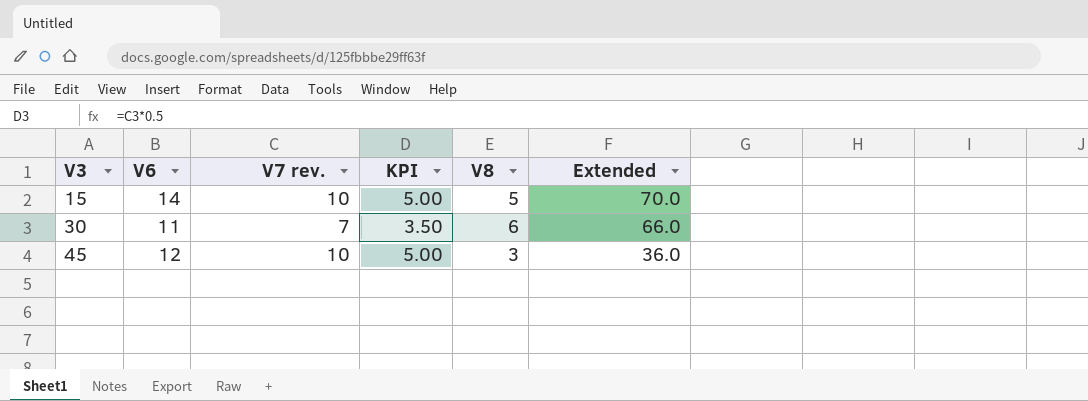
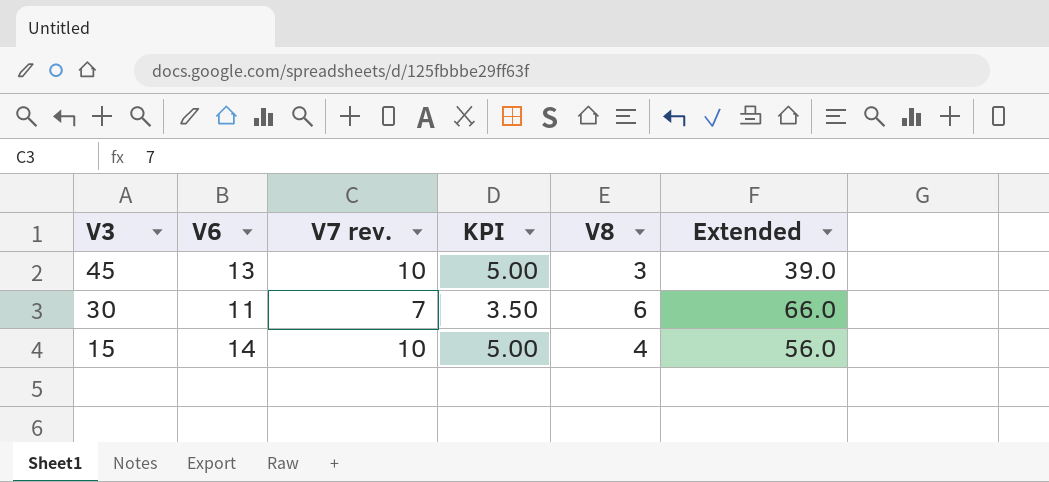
row order: V3 ascending -> V3 descending
45 | V6: 12 -> 13
45 | Extended: 36.0 -> 39.0
15 | V8: 5 -> 4
15 | Extended: 70.0 -> 56.0

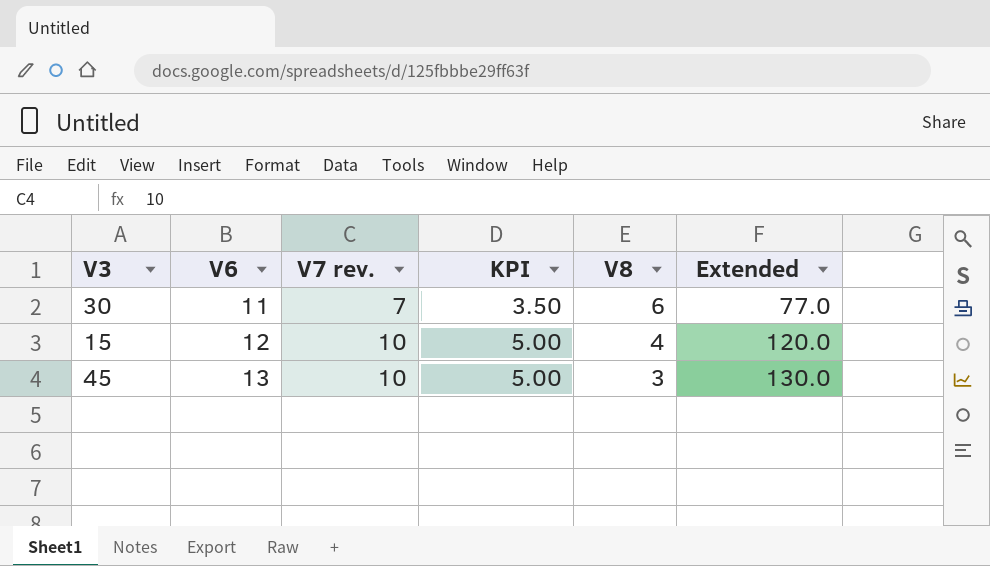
row order: V3 descending -> V6 ascending
column Extended | formula: [V6] * [V8] -> [V6] * [V7 rev.]
15 | V6: 14 -> 12

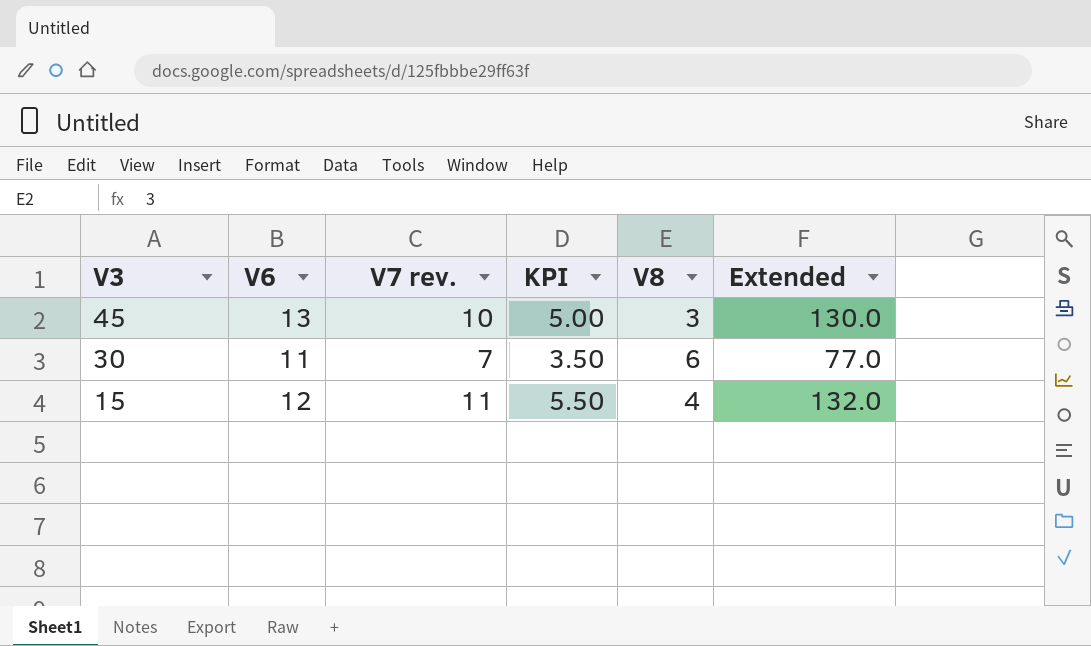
row order: V6 ascending -> V3 descending
15 | V7 rev.: 10 -> 11
15 | KPI: 5.00 -> 5.50
15 | Extended: 120.0 -> 132.0

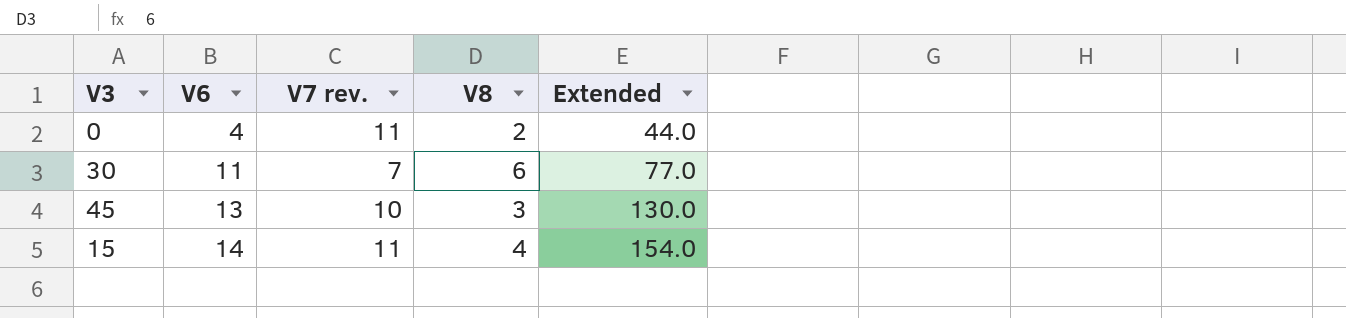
row order: V3 descending -> V6 ascending
column KPI | formula: [V7 rev.] * 0.5 -> none
row 0: none -> 4 | 11 | 2 | 44.0
15 | V6: 12 -> 14
15 | Extended: 132.0 -> 154.0

